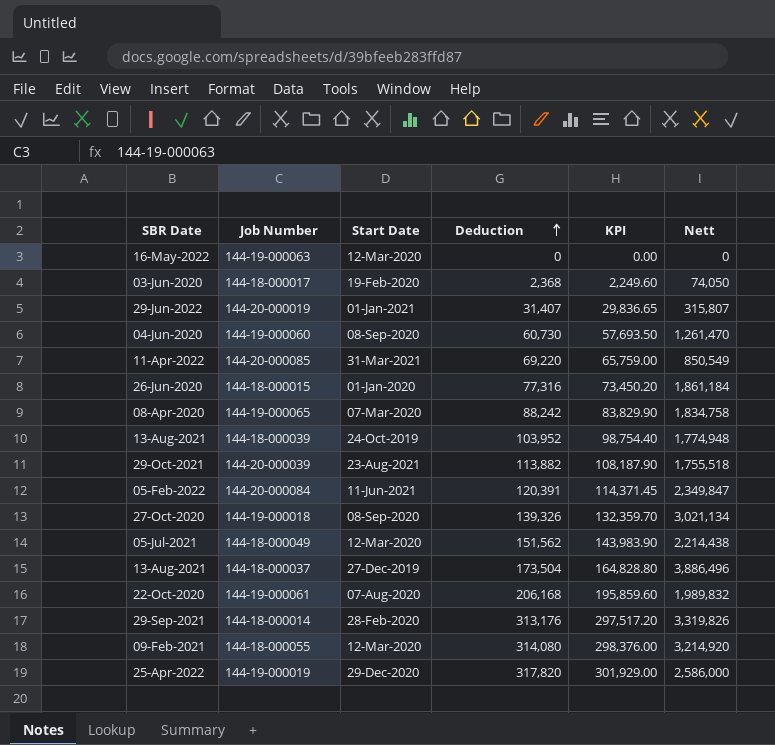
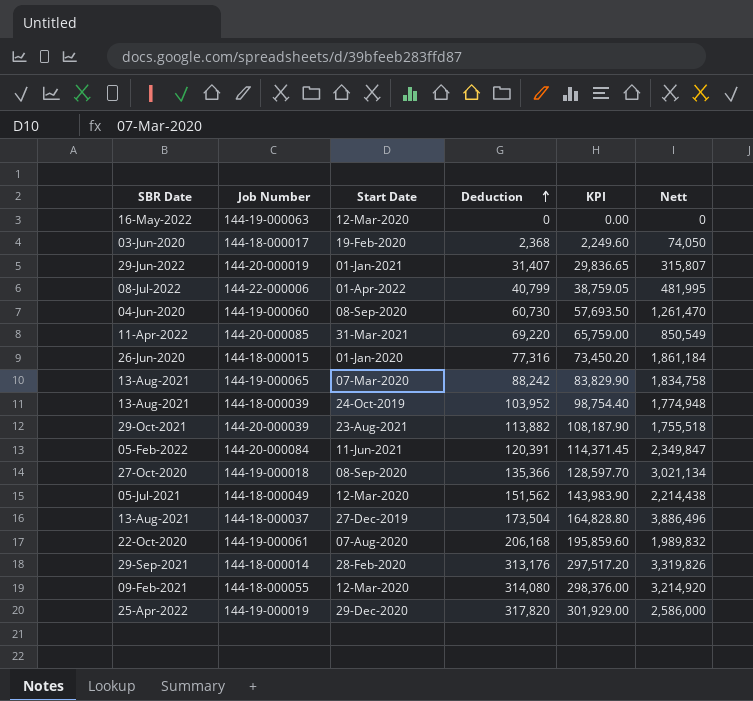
row 144-22-000006: none -> 08-Jul-2022 | 01-Apr-2022 | 40,799 | 38,759.05 | 481,995
144-19-000065 | SBR Date: 08-Apr-2020 -> 13-Aug-2021
144-19-000018 | Deduction: 139,326 -> 135,366
144-19-000018 | KPI: 132,359.70 -> 128,597.70

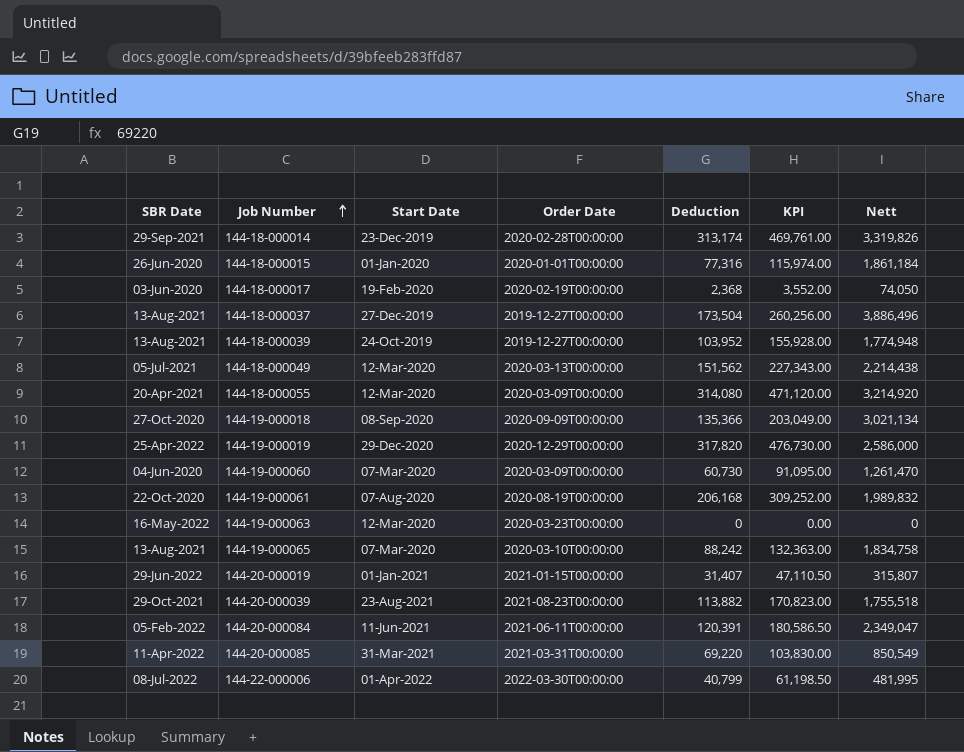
row order: Deduction ascending -> Job Number ascending
column Order Date | position: none -> 4
column KPI | formula: [Deduction] * 0.95 -> [Deduction] * 1.5
144-18-000014 | Start Date: 28-Feb-2020 -> 23-Dec-2019
144-18-000014 | Deduction: 313,176 -> 313,174
144-18-000055 | SBR Date: 09-Feb-2021 -> 20-Apr-2021
144-19-000060 | Start Date: 08-Sep-2020 -> 07-Mar-2020
144-20-000084 | Nett: 2,349,847 -> 2,349,047

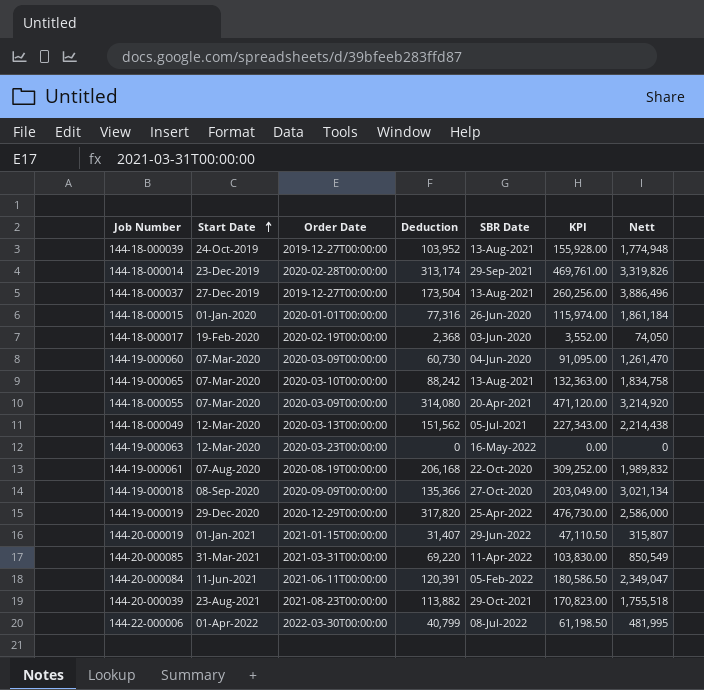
row order: Job Number ascending -> Start Date ascending
column SBR Date | position: 1 -> 5
144-18-000055 | Start Date: 12-Mar-2020 -> 07-Mar-2020

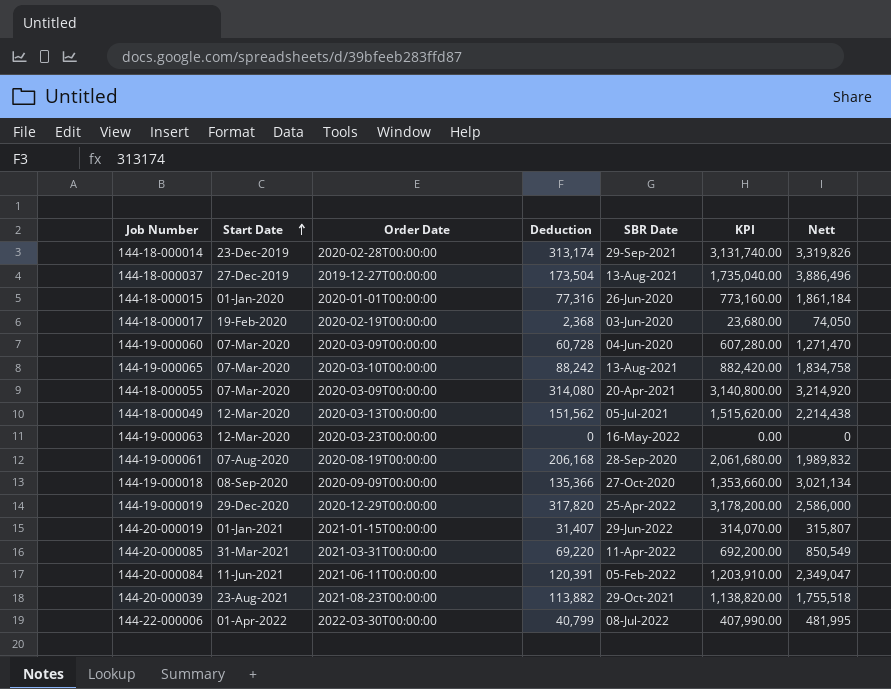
column KPI | formula: [Deduction] * 1.5 -> [Deduction] * 10
row 144-18-000039: 24-Oct-2019 | 2019-12-27T00:00:00 | 103,952 | 13-Aug-2021 | 155,928.00 | 1,774,948 -> none
144-19-000060 | Deduction: 60,730 -> 60,728
144-19-000060 | Nett: 1,261,470 -> 1,271,470
144-19-000061 | SBR Date: 22-Oct-2020 -> 28-Sep-2020

